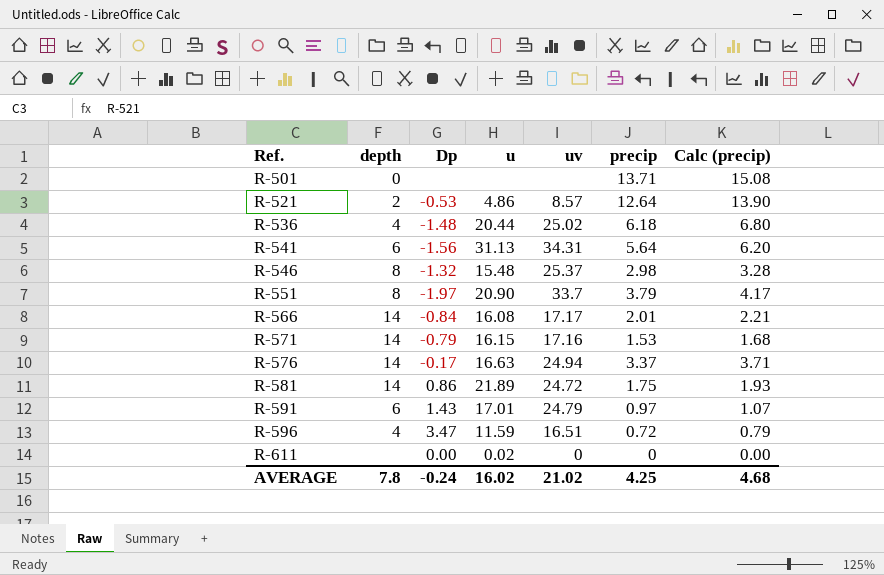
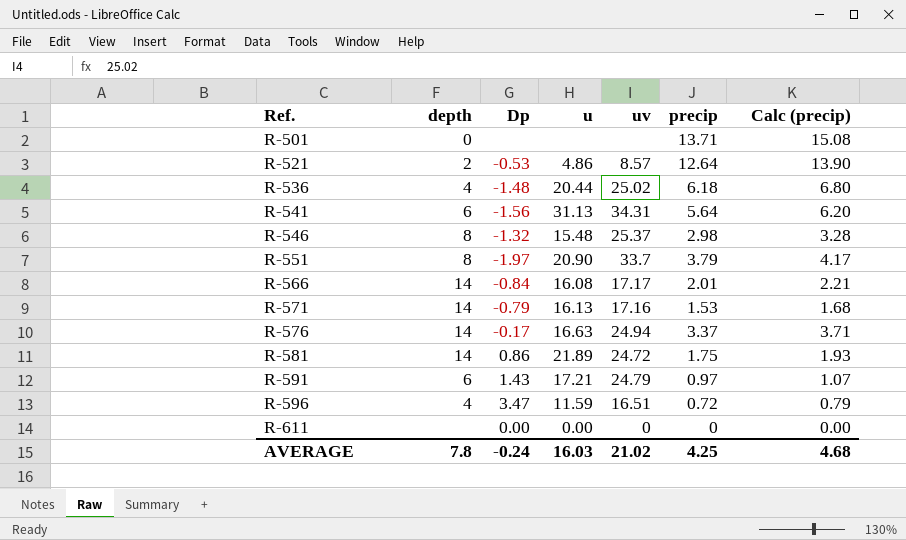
R-571 | u: 16.15 -> 16.13
R-591 | u: 17.01 -> 17.21
R-611 | u: 0.02 -> 0.00
AVERAGE | u: 16.02 -> 16.03

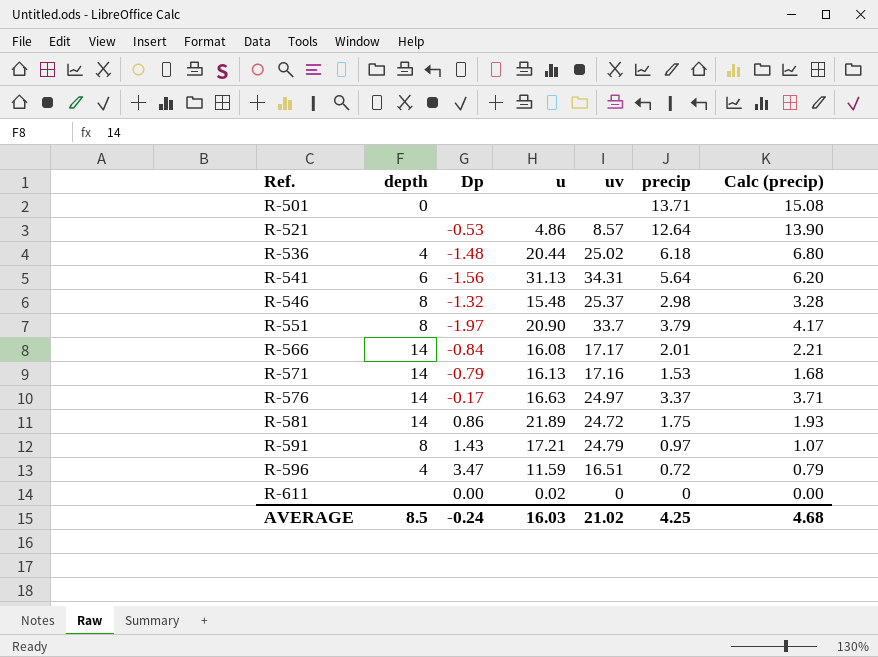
R-521 | depth: 2 -> none
R-576 | uv: 24.94 -> 24.97
R-591 | depth: 6 -> 8
R-611 | u: 0.00 -> 0.02
AVERAGE | depth: 7.8 -> 8.5

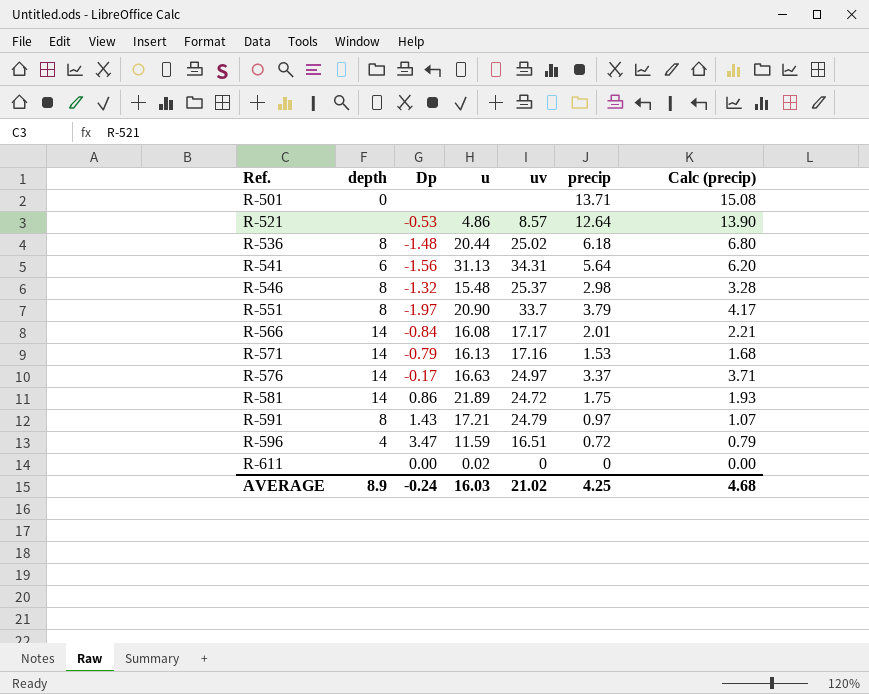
R-536 | depth: 4 -> 8
AVERAGE | depth: 8.5 -> 8.9

